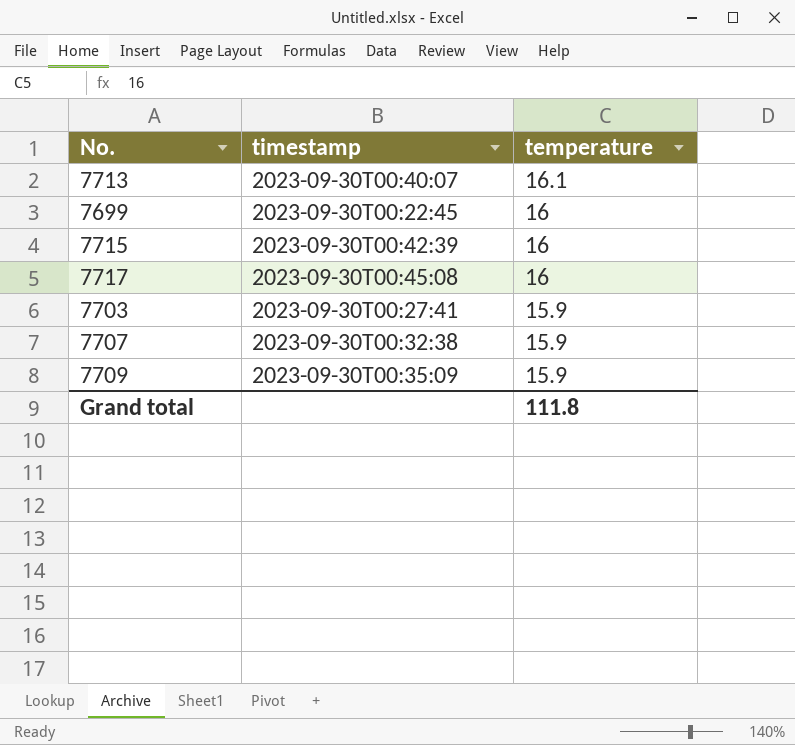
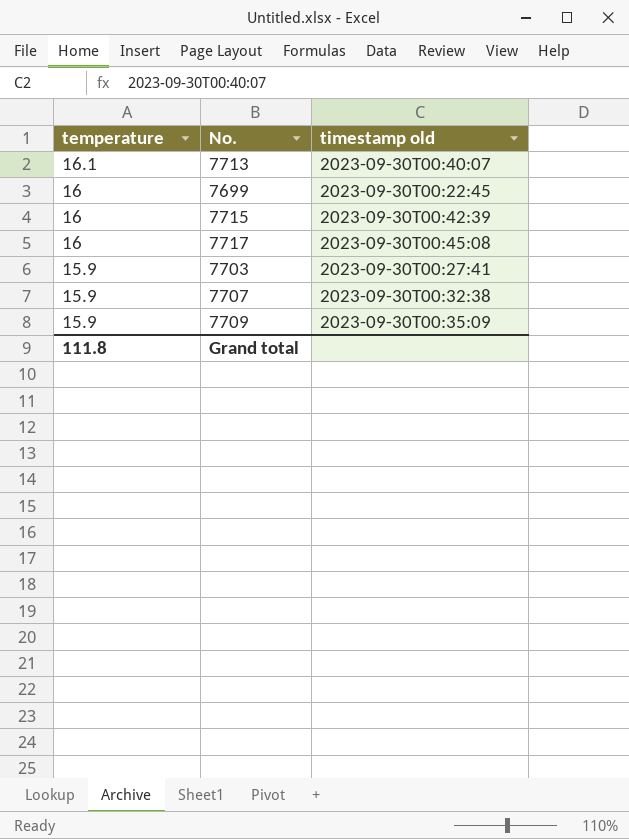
column temperature | position: 3 -> 1
column name: timestamp -> timestamp old

